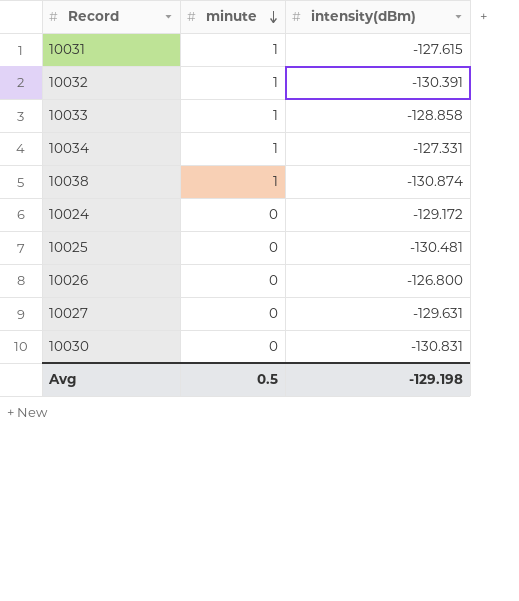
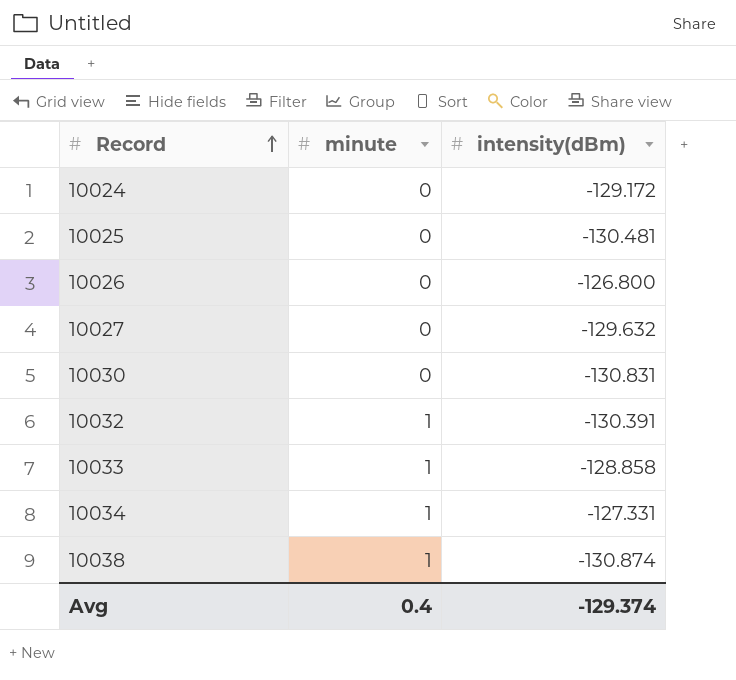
row order: minute descending -> Record ascending
row 10031: 1 | -127.615 -> none
10027 | intensity(dBm): -129.631 -> -129.632
Avg | minute: 0.5 -> 0.4
Avg | intensity(dBm): -129.198 -> -129.374

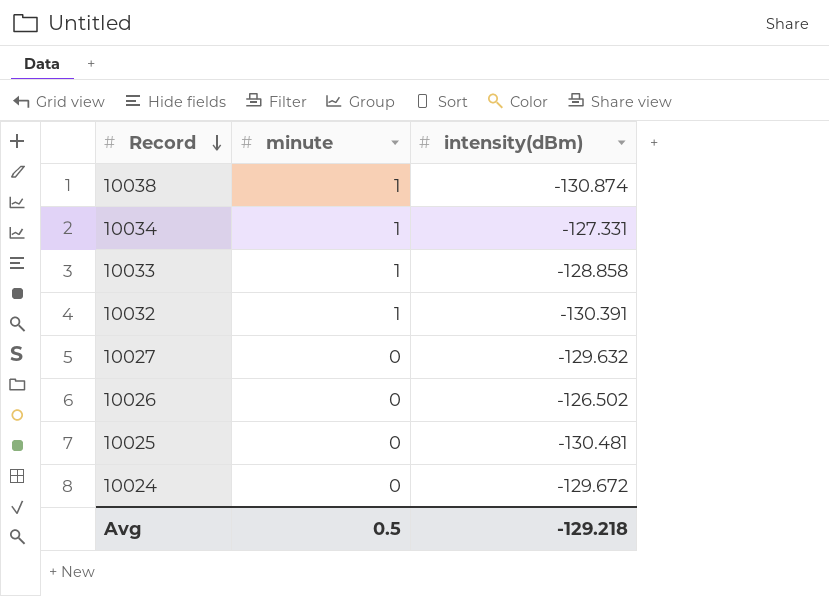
row order: Record ascending -> Record descending
row 10030: 0 | -130.831 -> none
10026 | intensity(dBm): -126.800 -> -126.502
10024 | intensity(dBm): -129.172 -> -129.672
Avg | minute: 0.4 -> 0.5
Avg | intensity(dBm): -129.374 -> -129.218

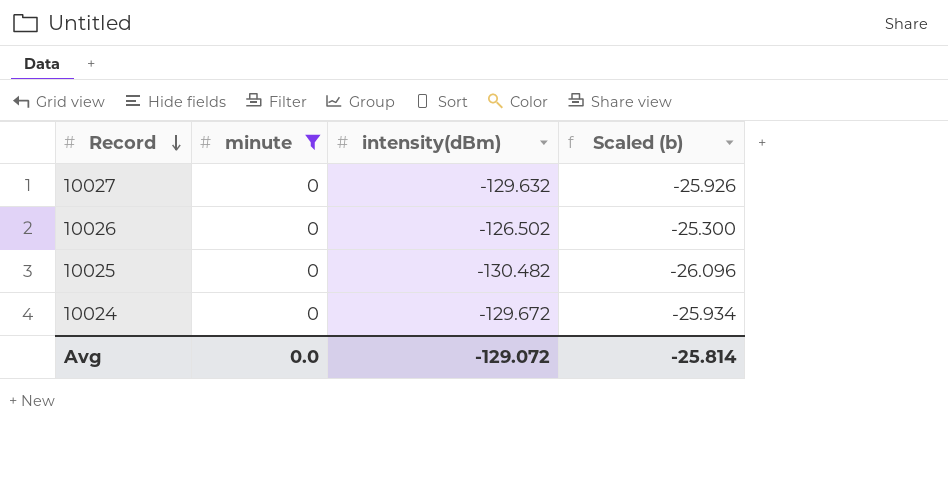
filter: none -> minute = 0
column Scaled (b) | formula: none -> [intensity(dBm)] * 0.2
10025 | intensity(dBm): -130.481 -> -130.482
Avg | minute: 0.5 -> 0.0
Avg | intensity(dBm): -129.218 -> -129.072

